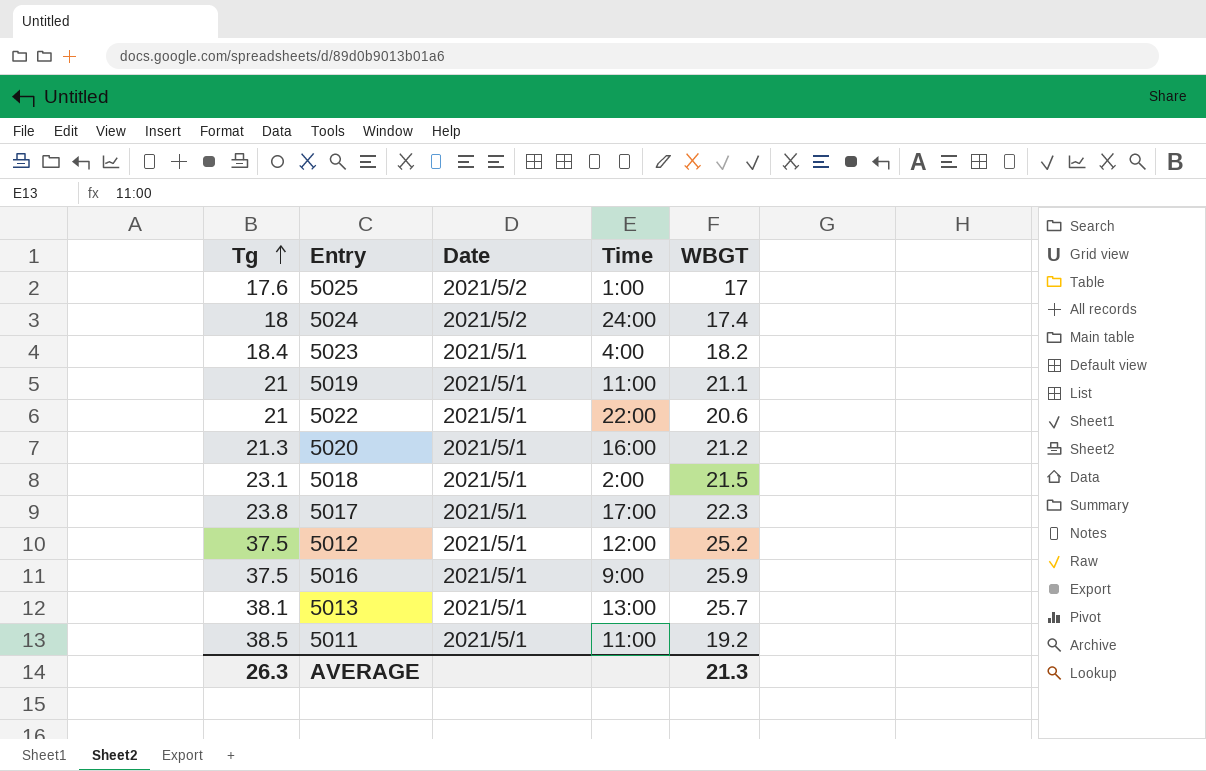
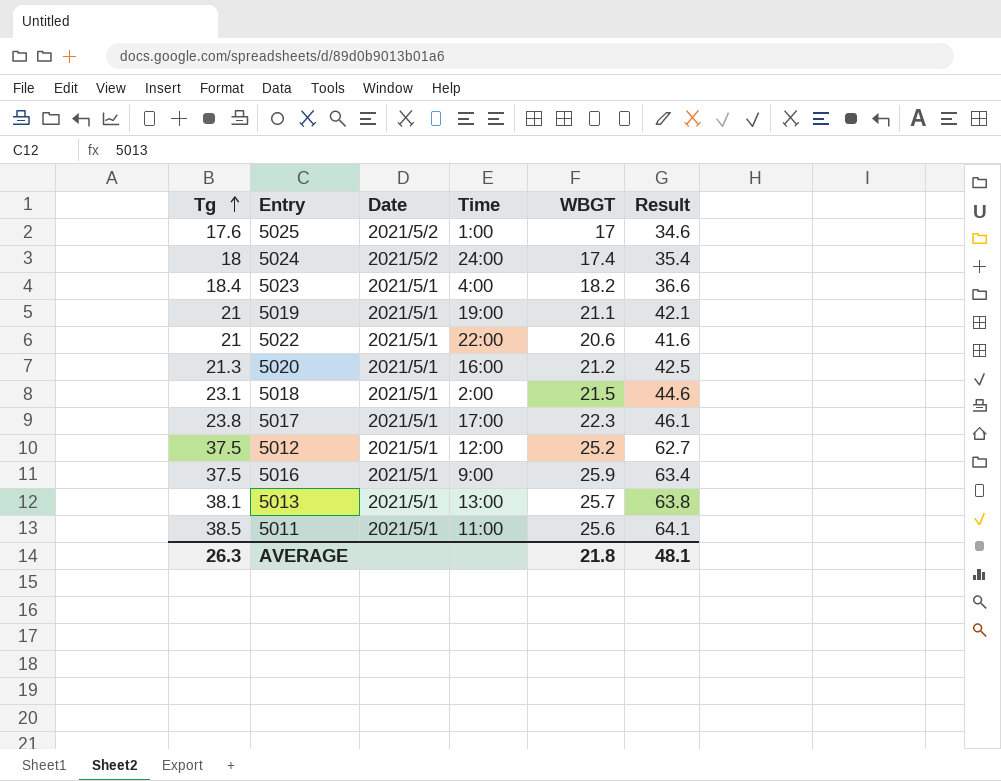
column Result | formula: none -> [Tg] + [WBGT]
5019 | Time: 11:00 -> 19:00
5011 | WBGT: 19.2 -> 25.6
AVERAGE | WBGT: 21.3 -> 21.8

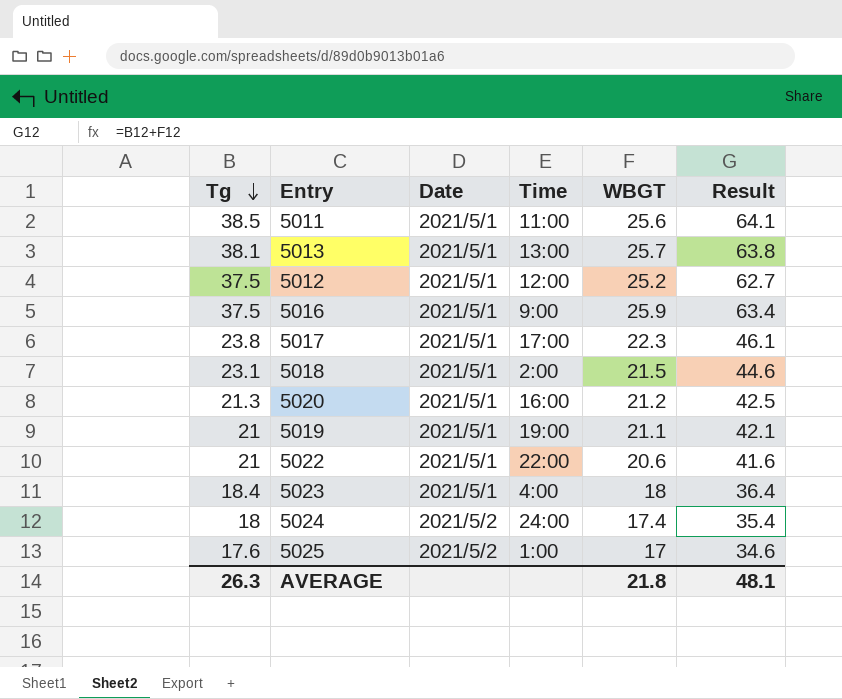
row order: Tg ascending -> Tg descending
5023 | WBGT: 18.2 -> 18
5023 | Result: 36.6 -> 36.4

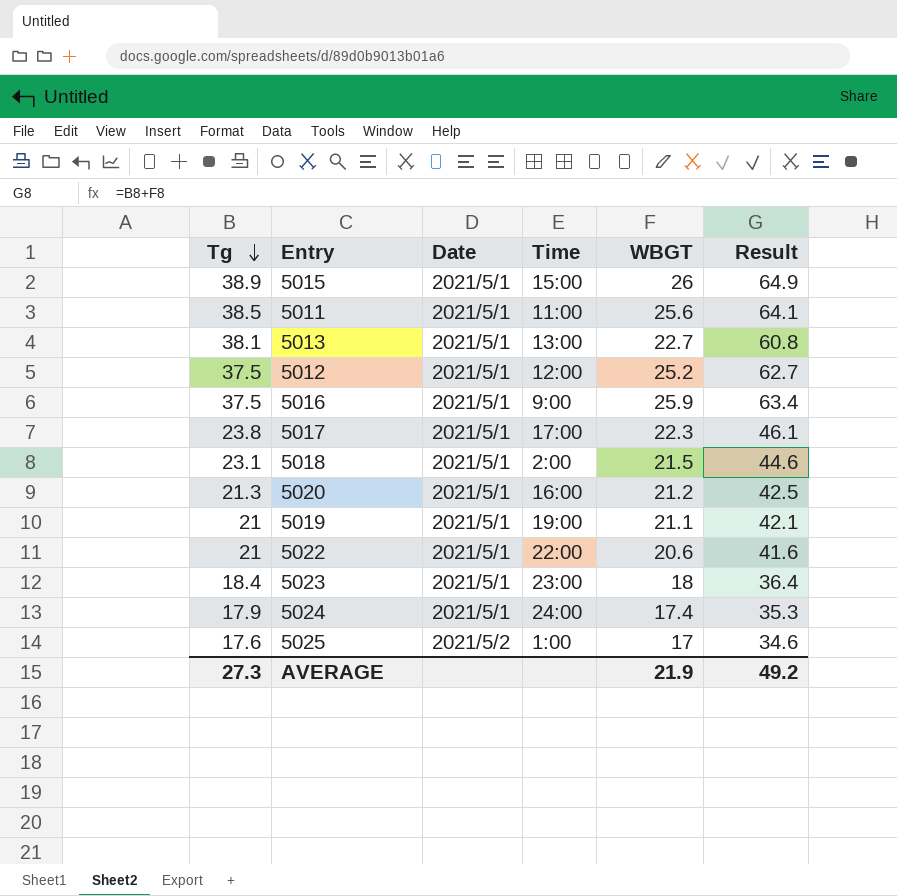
row 5015: none -> 38.9 | 2021/5/1 | 15:00 | 26 | 64.9
5013 | WBGT: 25.7 -> 22.7
5013 | Result: 63.8 -> 60.8
5023 | Time: 4:00 -> 23:00
5024 | Tg: 18 -> 17.9
5024 | Date: 2021/5/2 -> 2021/5/1
5024 | Result: 35.4 -> 35.3
AVERAGE | Tg: 26.3 -> 27.3
AVERAGE | WBGT: 21.8 -> 21.9
AVERAGE | Result: 48.1 -> 49.2

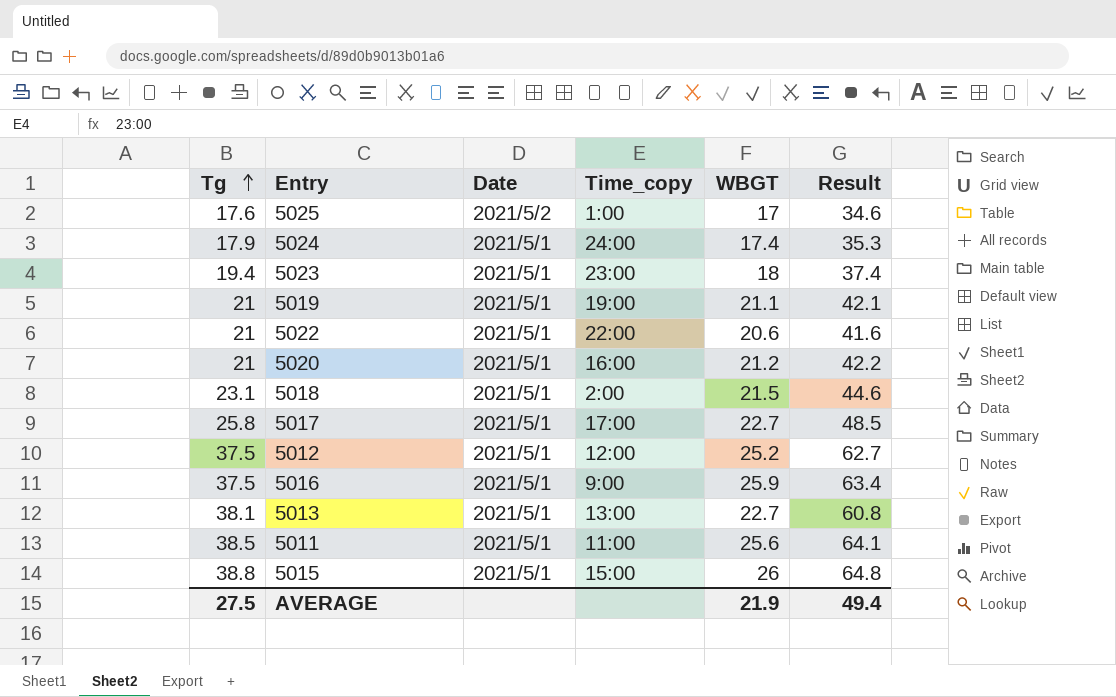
row order: Tg descending -> Tg ascending
column name: Time -> Time_copy
5023 | Tg: 18.4 -> 19.4
5023 | Result: 36.4 -> 37.4
5020 | Tg: 21.3 -> 21
5020 | Result: 42.5 -> 42.2
5017 | Tg: 23.8 -> 25.8
5017 | WBGT: 22.3 -> 22.7
5017 | Result: 46.1 -> 48.5
5015 | Tg: 38.9 -> 38.8
5015 | Result: 64.9 -> 64.8
AVERAGE | Tg: 27.3 -> 27.5
AVERAGE | Result: 49.2 -> 49.4

